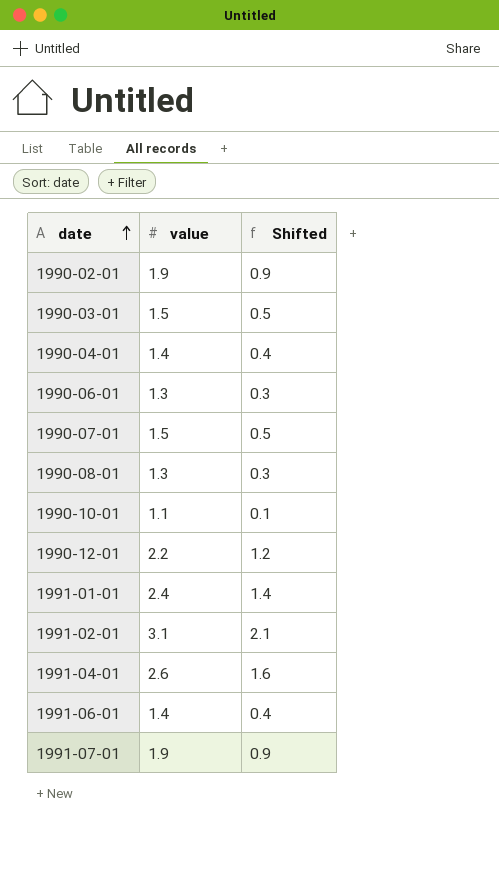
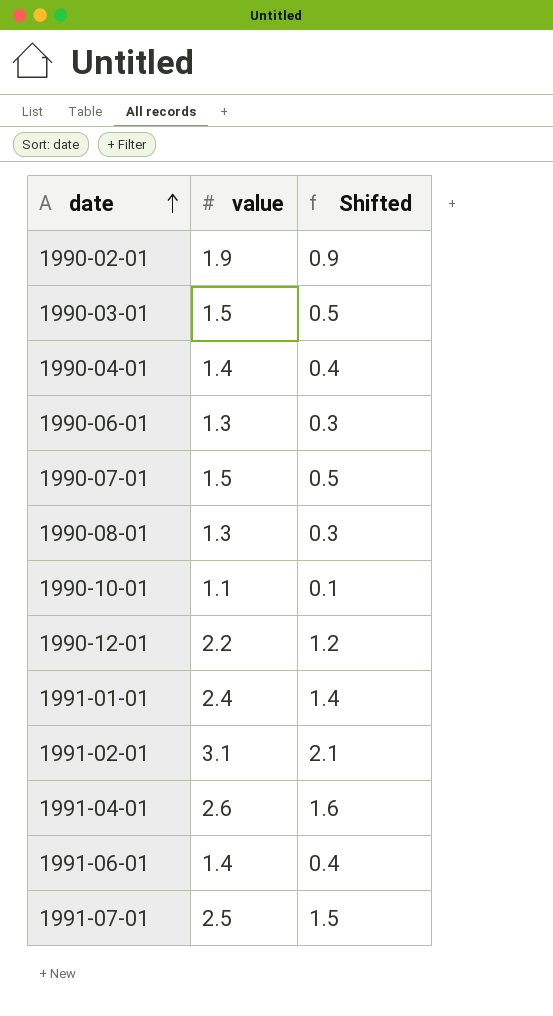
1991-07-01 | value: 1.9 -> 2.5
1991-07-01 | Shifted: 0.9 -> 1.5

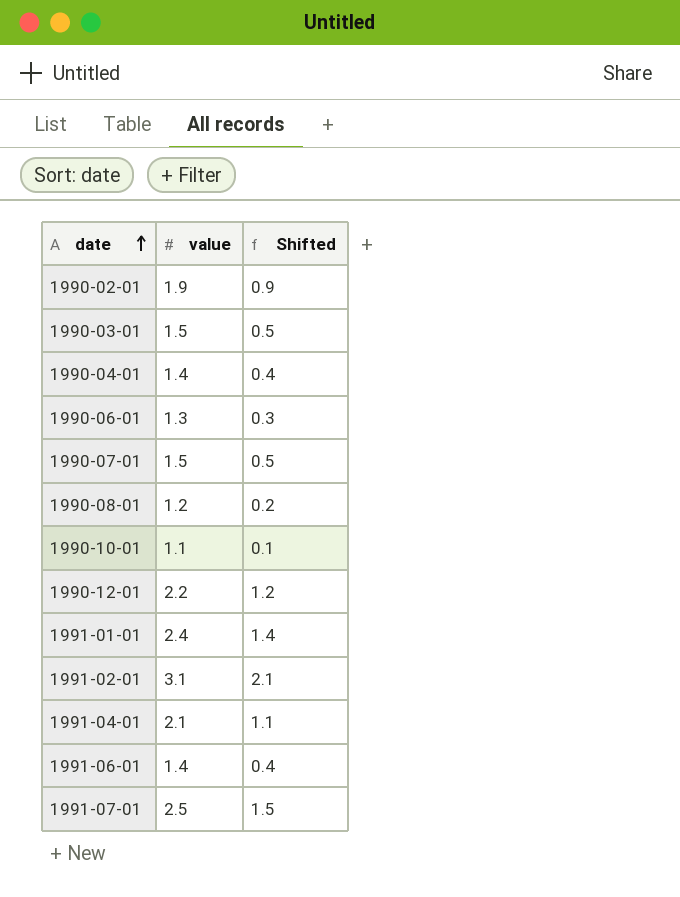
1990-08-01 | value: 1.3 -> 1.2
1990-08-01 | Shifted: 0.3 -> 0.2
1991-04-01 | value: 2.6 -> 2.1
1991-04-01 | Shifted: 1.6 -> 1.1

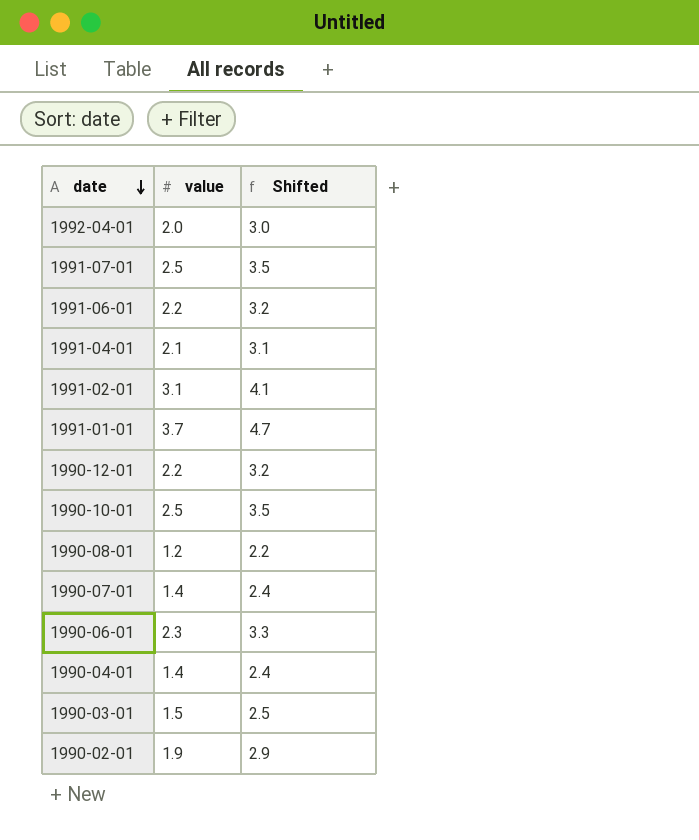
row order: date ascending -> date descending
column Shifted | formula: [value] - 1 -> [value] + 1
row 1992-04-01: none -> 2.0 | 3.0
1991-06-01 | value: 1.4 -> 2.2
1991-01-01 | value: 2.4 -> 3.7
1990-10-01 | value: 1.1 -> 2.5
1990-07-01 | value: 1.5 -> 1.4
1990-06-01 | value: 1.3 -> 2.3

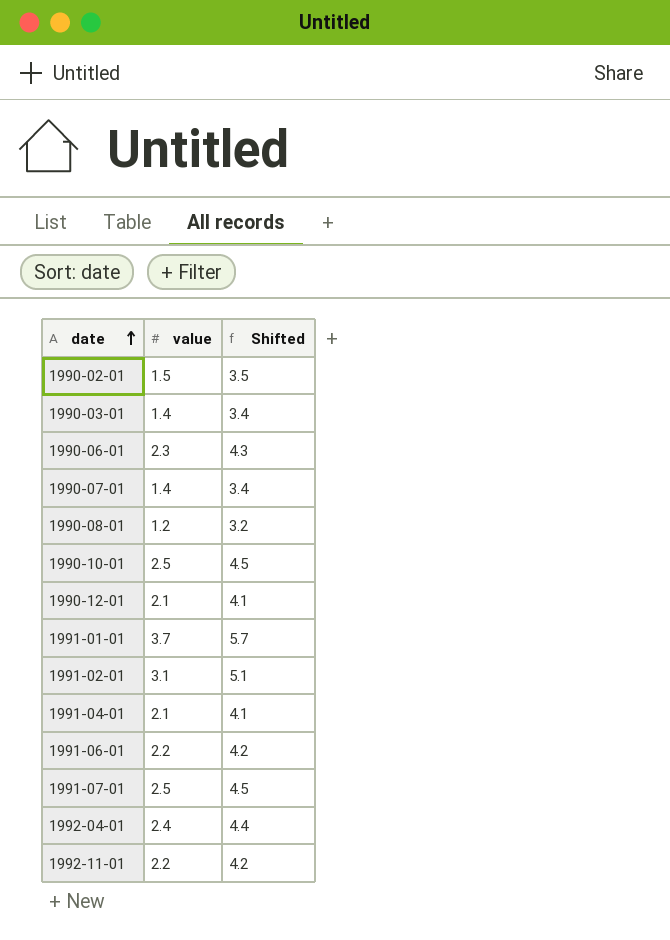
row order: date descending -> date ascending
column Shifted | formula: [value] + 1 -> [value] + 2
row 1990-04-01: 1.4 | 2.4 -> none
1990-02-01 | value: 1.9 -> 1.5
1990-03-01 | value: 1.5 -> 1.4
1990-12-01 | value: 2.2 -> 2.1
1992-04-01 | value: 2.0 -> 2.4
row 1992-11-01: none -> 2.2 | 4.2

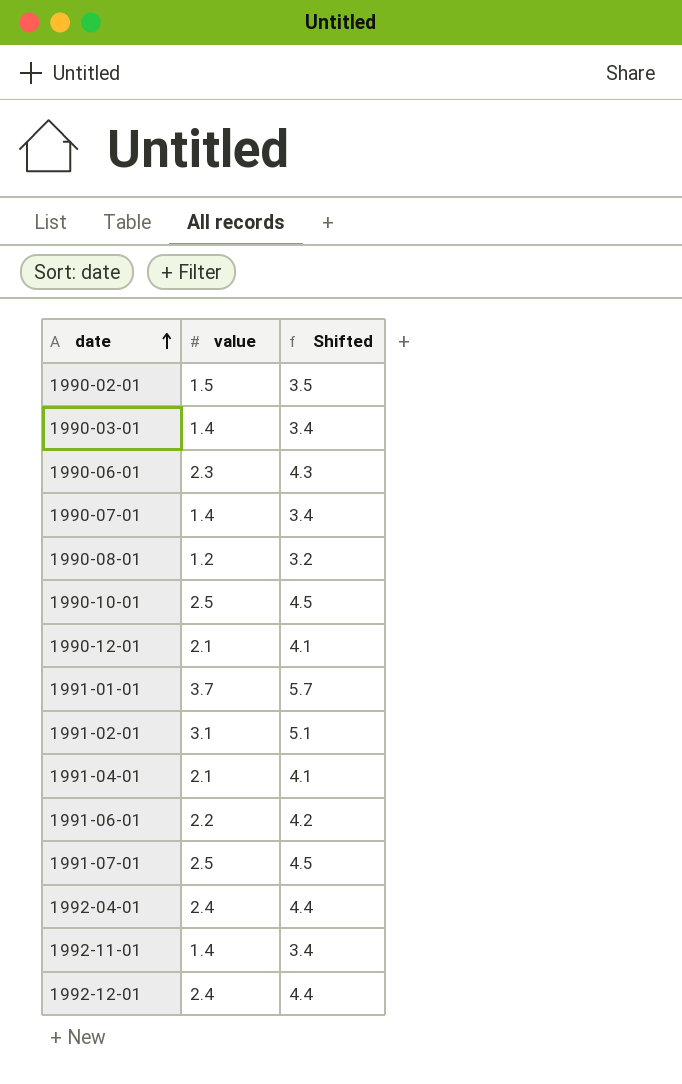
1992-11-01 | value: 2.2 -> 1.4
1992-11-01 | Shifted: 4.2 -> 3.4
row 1992-12-01: none -> 2.4 | 4.4

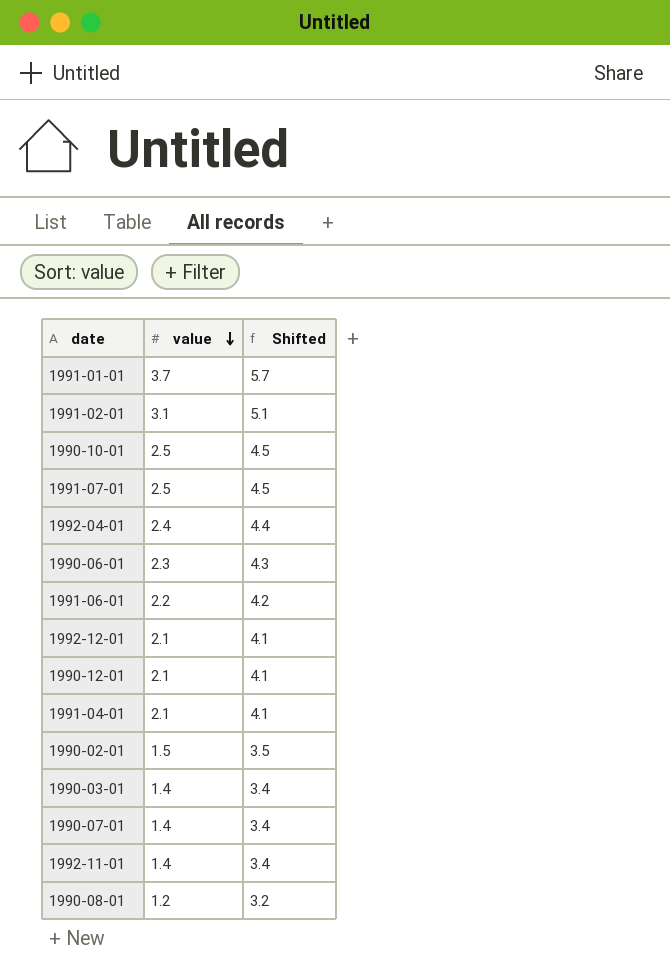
row order: date ascending -> value descending
1992-12-01 | value: 2.4 -> 2.1
1992-12-01 | Shifted: 4.4 -> 4.1

